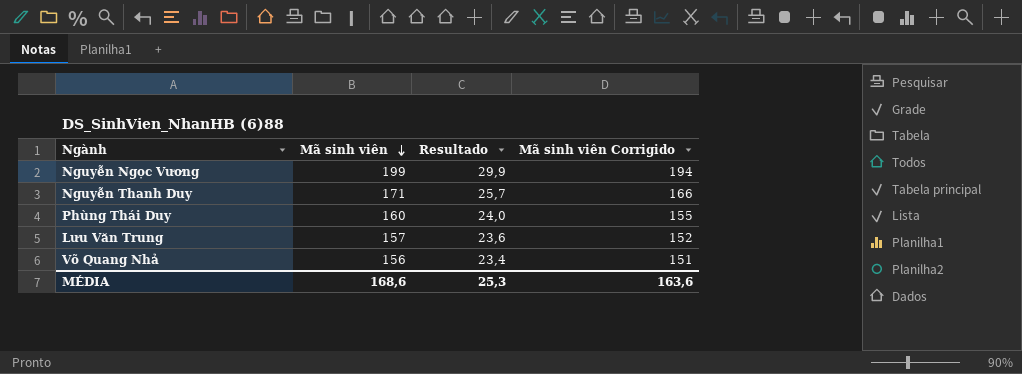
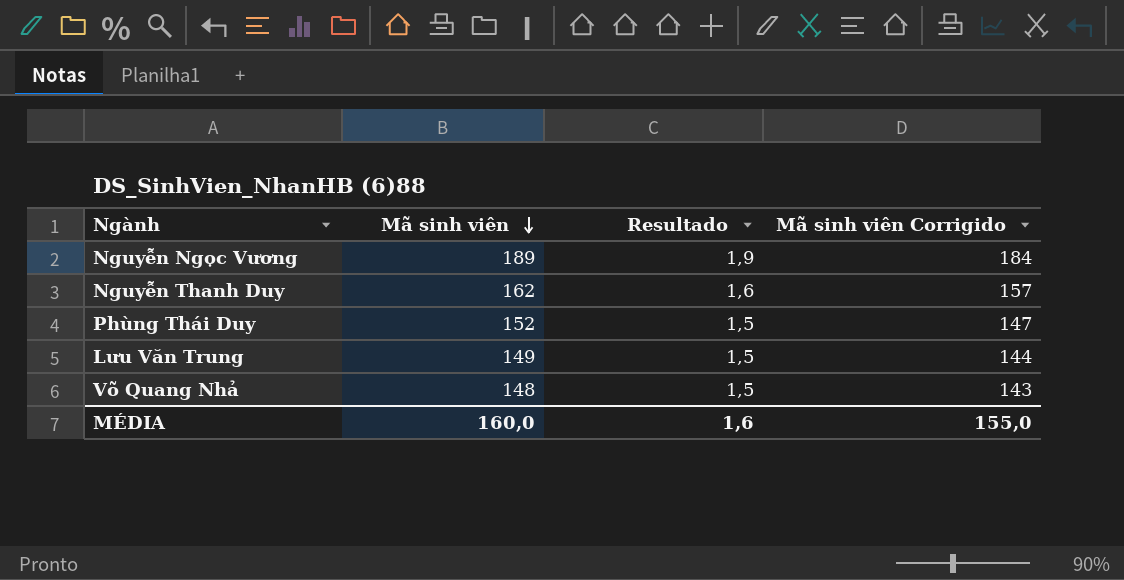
column Resultado | formula: [Mã sinh viên] * 0,15 -> [Mã sinh viên] * 0,01
Nguyễn Ngọc Vương | Mã sinh viên: 199 -> 189
Nguyễn Ngọc Vương | Mã sinh viên Corrigido: 194 -> 184
Nguyễn Thanh Duy | Mã sinh viên: 171 -> 162
Nguyễn Thanh Duy | Mã sinh viên Corrigido: 166 -> 157
Phùng Thái Duy | Mã sinh viên: 160 -> 152
Phùng Thái Duy | Mã sinh viên Corrigido: 155 -> 147
Lưu Văn Trung | Mã sinh viên: 157 -> 149
Lưu Văn Trung | Mã sinh viên Corrigido: 152 -> 144
Võ Quang Nhả | Mã sinh viên: 156 -> 148
Võ Quang Nhả | Mã sinh viên Corrigido: 151 -> 143
MÉDIA | Mã sinh viên: 168,6 -> 160,0
MÉDIA | Resultado: 25,3 -> 1,6
MÉDIA | Mã sinh viên Corrigido: 163,6 -> 155,0

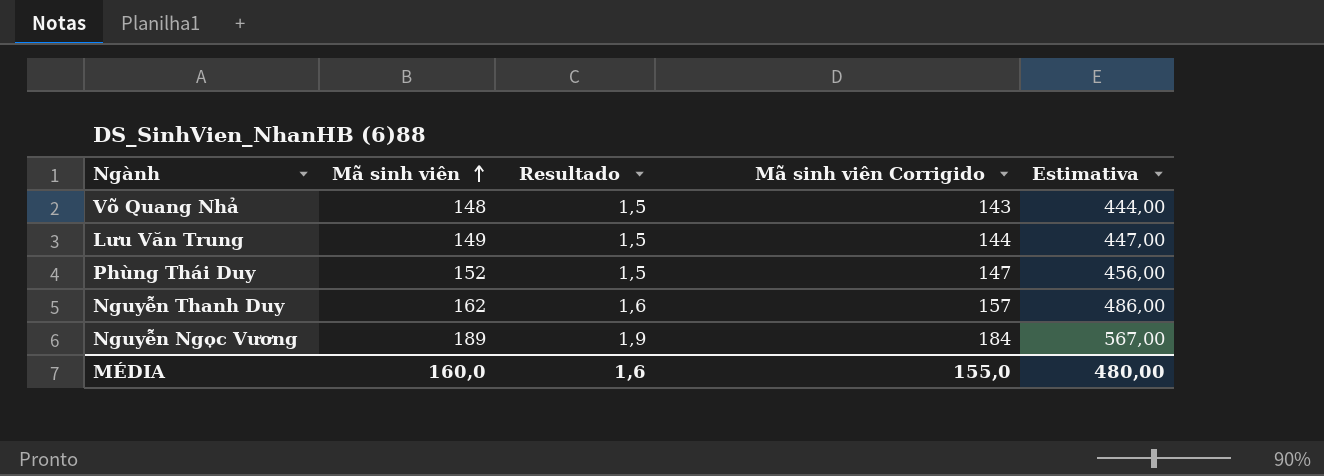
row order: Mã sinh viên descending -> Mã sinh viên ascending
column Estimativa | formula: none -> [Mã sinh viên] * 3

